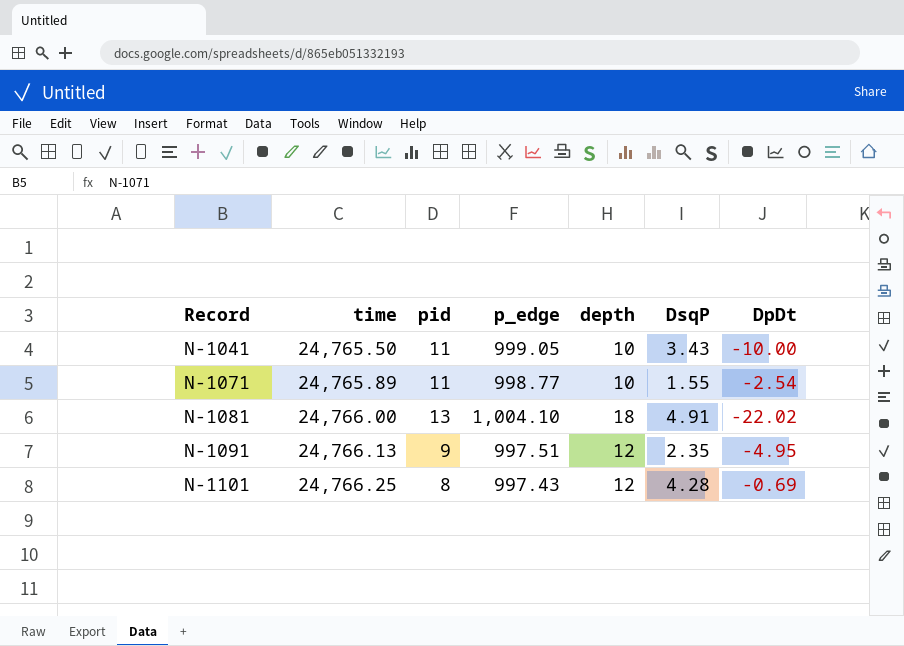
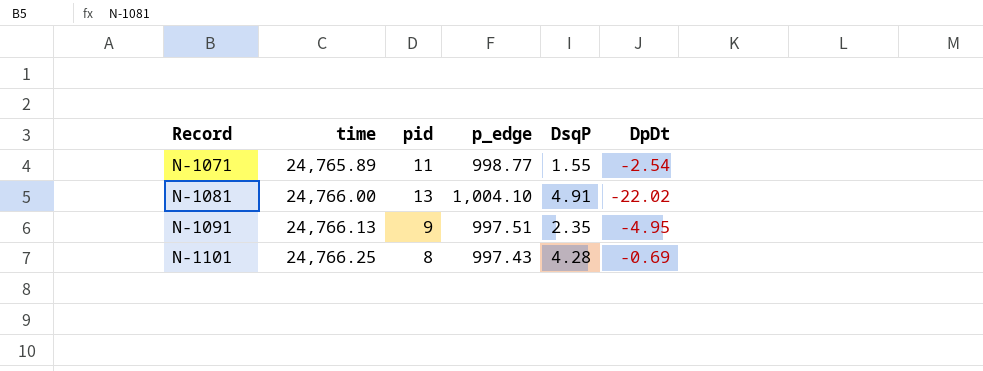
column depth | position: 5 -> none
row N-1041: 24,765.50 | 11 | 999.05 | 10 | 3.43 | -10.00 -> none

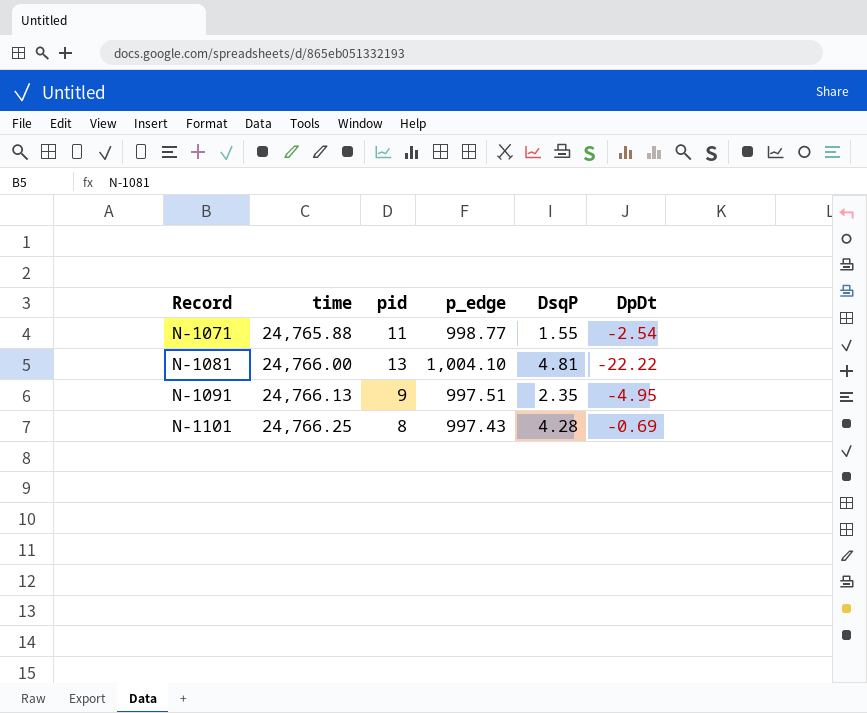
N-1071 | time: 24,765.89 -> 24,765.88
N-1081 | DsqP: 4.91 -> 4.81
N-1081 | DpDt: -22.02 -> -22.22

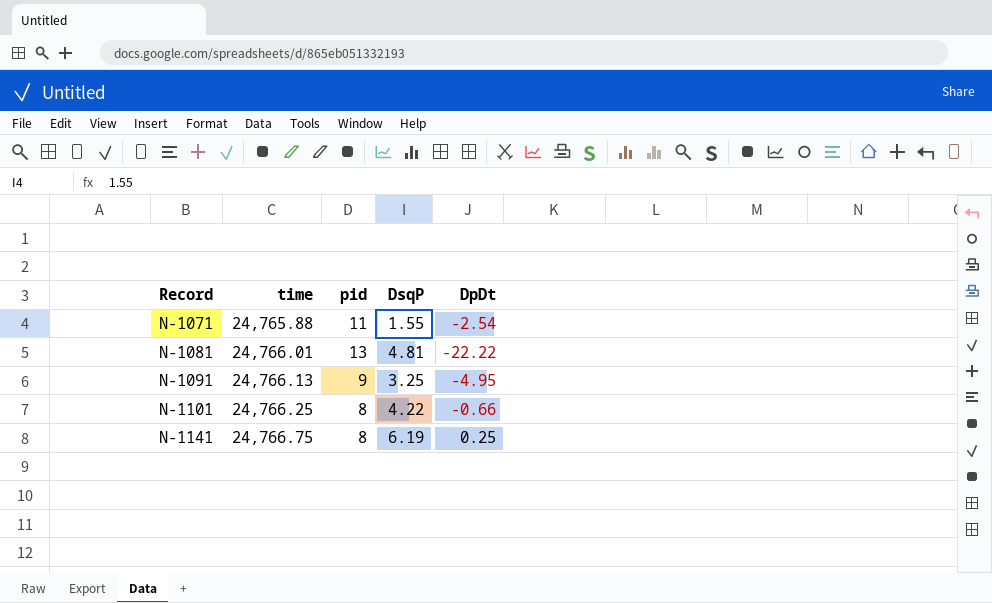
column p_edge | position: 4 -> none
N-1081 | time: 24,766.00 -> 24,766.01
N-1091 | DsqP: 2.35 -> 3.25
N-1101 | DsqP: 4.28 -> 4.22
N-1101 | DpDt: -0.69 -> -0.66
row N-1141: none -> 24,766.75 | 8 | 6.19 | 0.25

